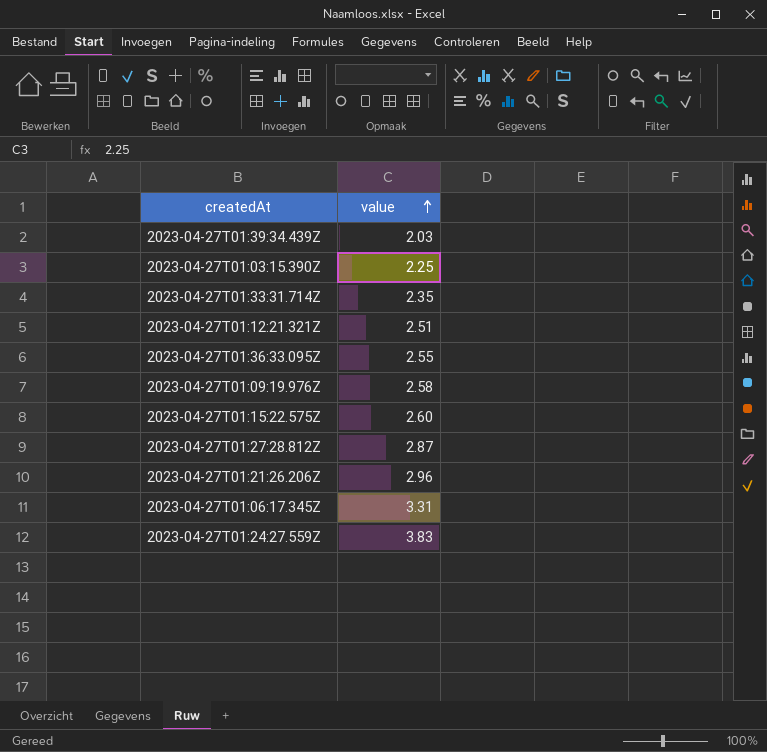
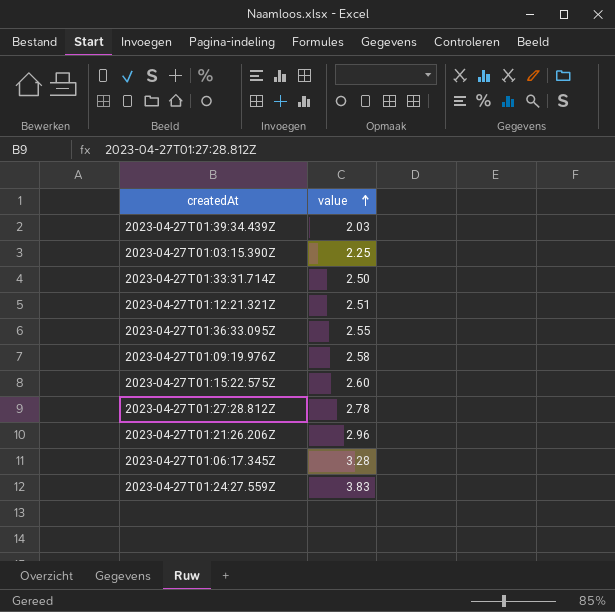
2023-04-27T01:33:31.714Z | value: 2.35 -> 2.50
2023-04-27T01:27:28.812Z | value: 2.87 -> 2.78
2023-04-27T01:06:17.345Z | value: 3.31 -> 3.28

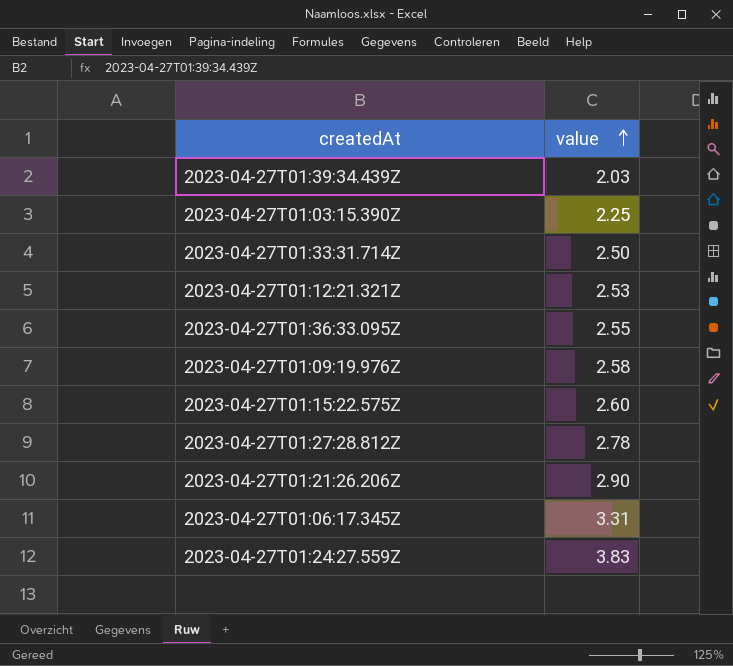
2023-04-27T01:12:21.321Z | value: 2.51 -> 2.53
2023-04-27T01:21:26.206Z | value: 2.96 -> 2.90
2023-04-27T01:06:17.345Z | value: 3.28 -> 3.31

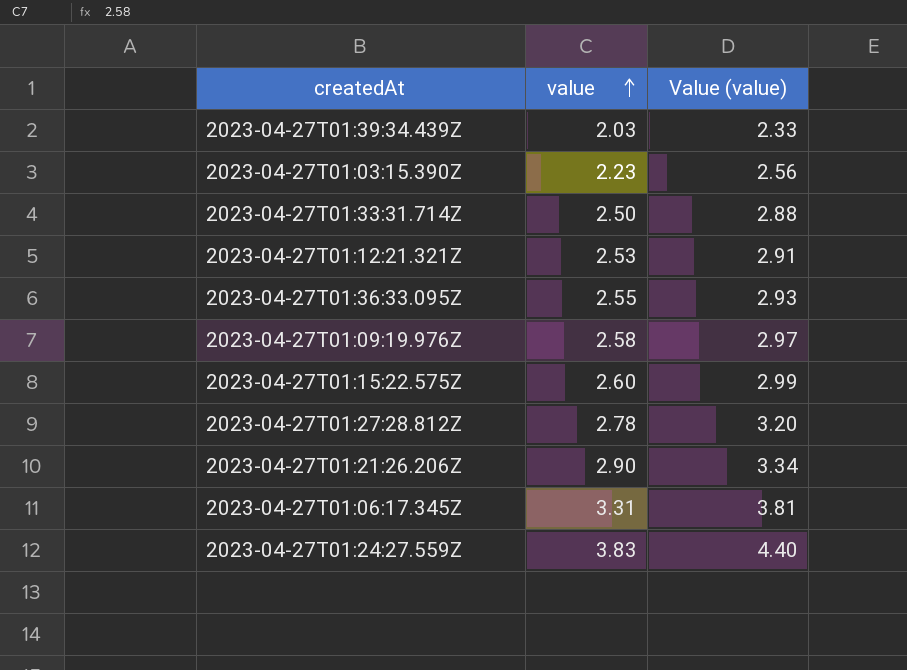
column Value (value) | formula: none -> [value] * 1.15
2023-04-27T01:03:15.390Z | value: 2.25 -> 2.23

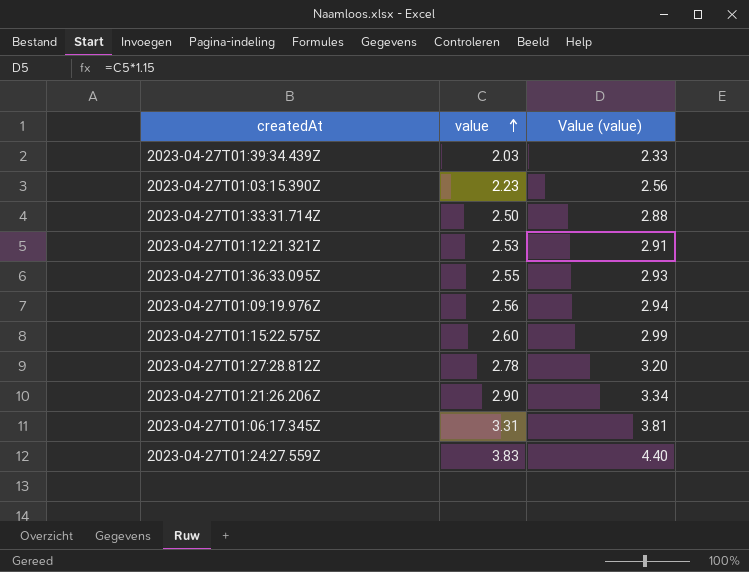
2023-04-27T01:09:19.976Z | value: 2.58 -> 2.56
2023-04-27T01:09:19.976Z | Value (value): 2.97 -> 2.94

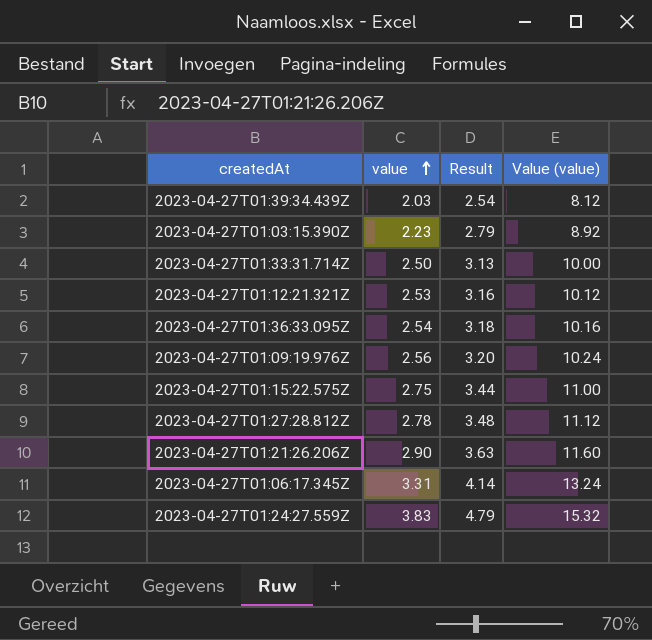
column Result | formula: none -> [value] * 1.25
column Value (value) | formula: [value] * 1.15 -> [value] * 4
2023-04-27T01:36:33.095Z | value: 2.55 -> 2.54
2023-04-27T01:15:22.575Z | value: 2.60 -> 2.75

